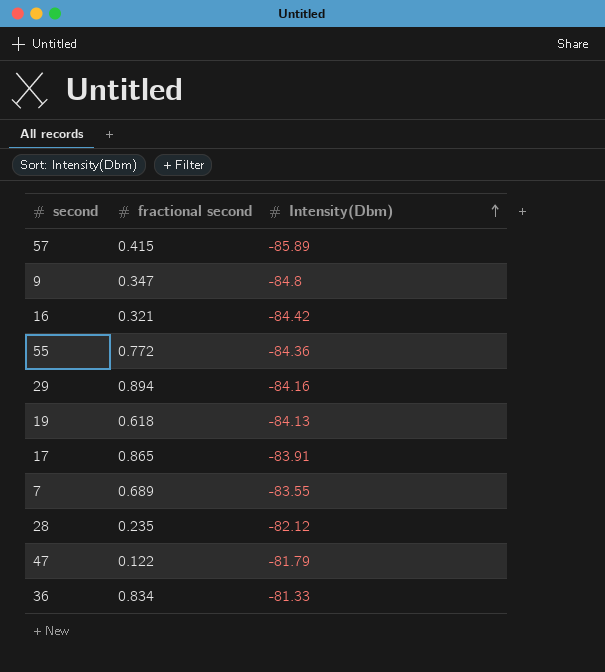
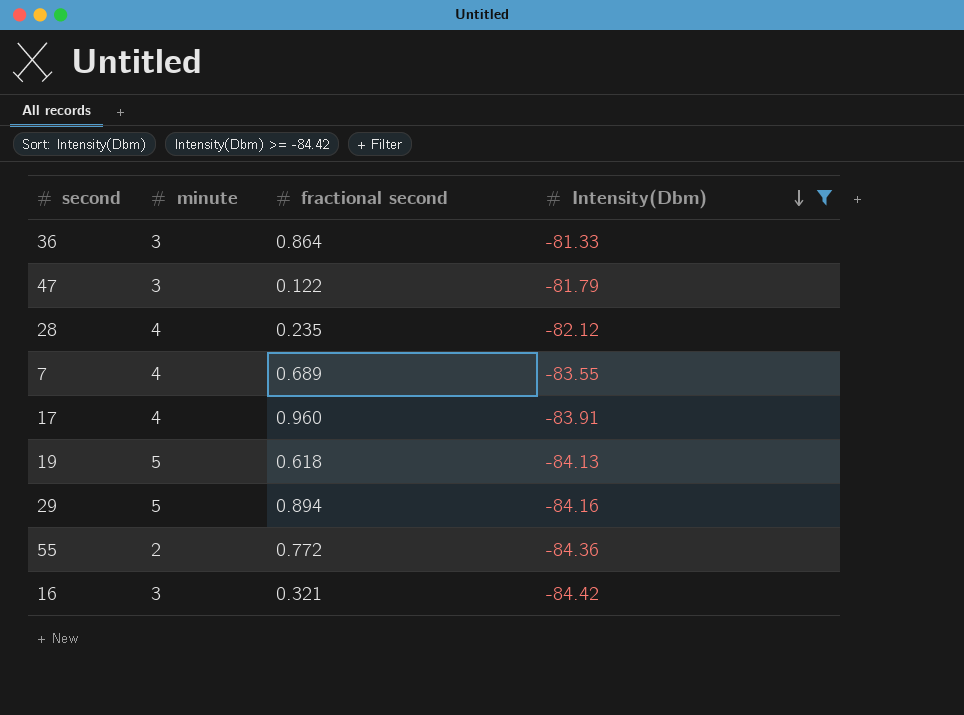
filter: none -> Intensity(Dbm) >= -84.42
row order: Intensity(Dbm) ascending -> Intensity(Dbm) descending
column minute | position: none -> 2
36 | fractional second: 0.834 -> 0.864
17 | fractional second: 0.865 -> 0.960

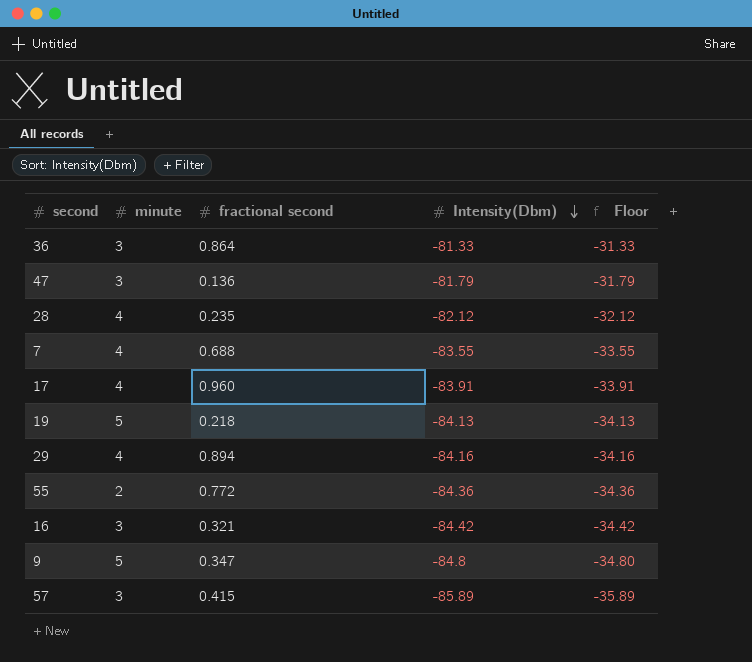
filter: Intensity(Dbm) >= -84.42 -> none
column Floor | formula: none -> [Intensity(Dbm)] + 50
47 | fractional second: 0.122 -> 0.136
7 | fractional second: 0.689 -> 0.688
19 | fractional second: 0.618 -> 0.218
29 | minute: 5 -> 4

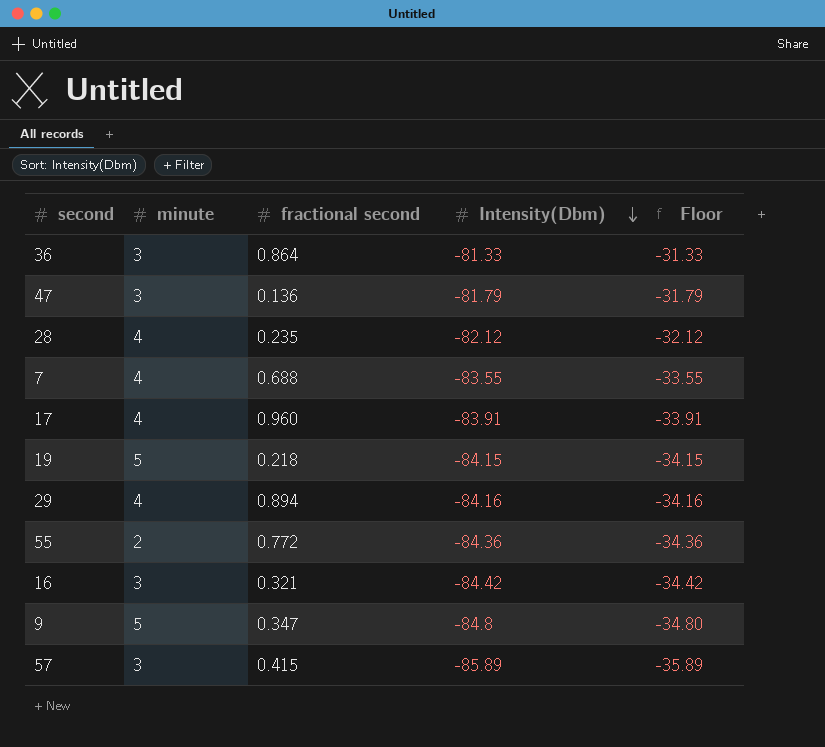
19 | Intensity(Dbm): -84.13 -> -84.15
19 | Floor: -34.13 -> -34.15

